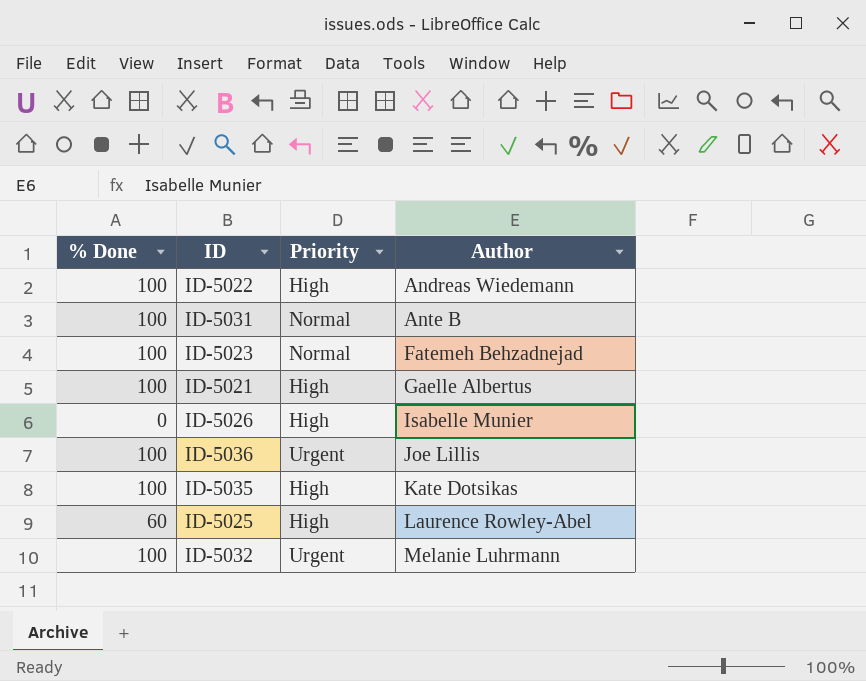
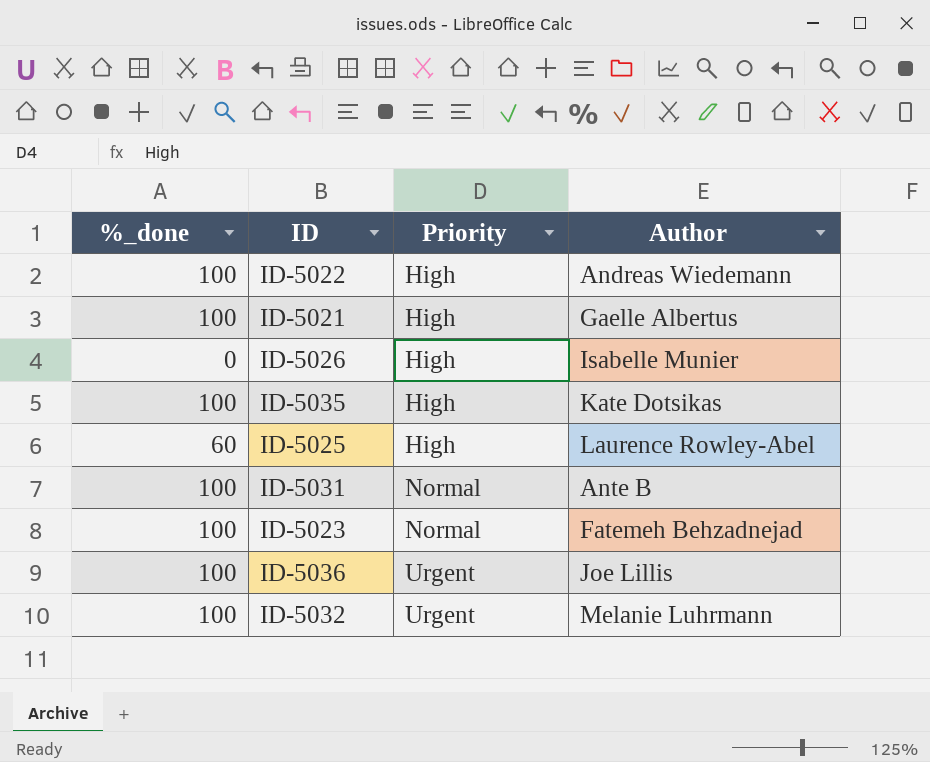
row order: Author ascending -> Priority ascending
column name: % Done -> %_done

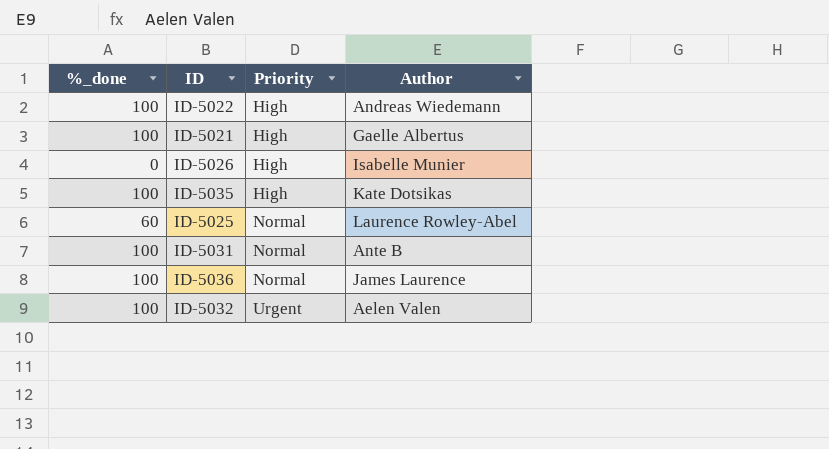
row ID-5023: 100 | Normal | Fatemeh Behzadnejad -> none
ID-5025 | Priority: High -> Normal
ID-5036 | Priority: Urgent -> Normal
ID-5036 | Author: Joe Lillis -> James Laurence
ID-5032 | Author: Melanie Luhrmann -> Aelen Valen

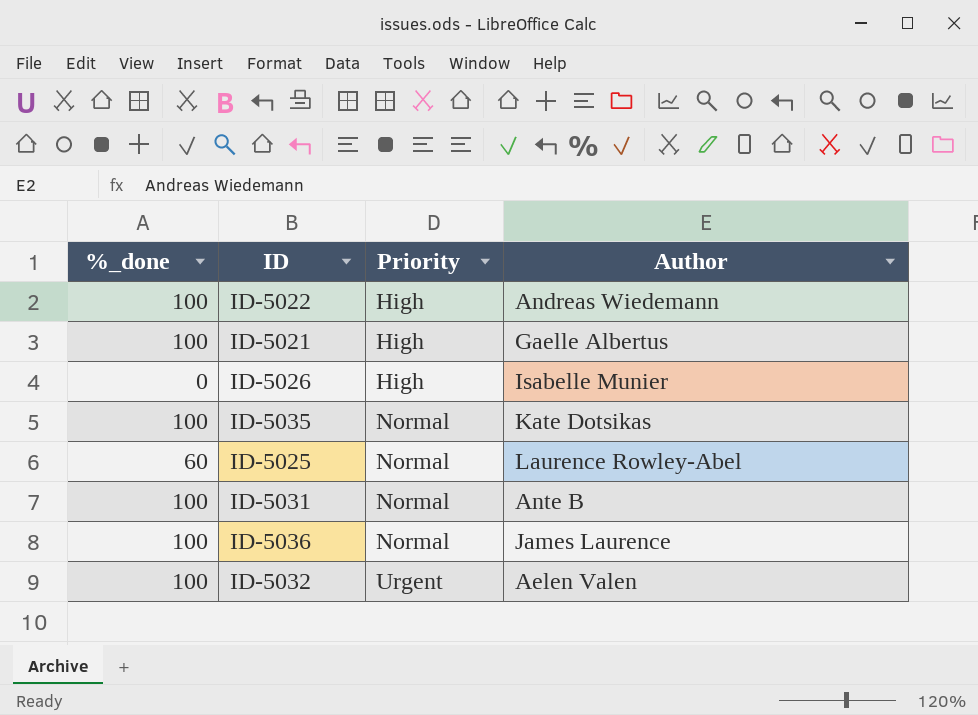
ID-5035 | Priority: High -> Normal

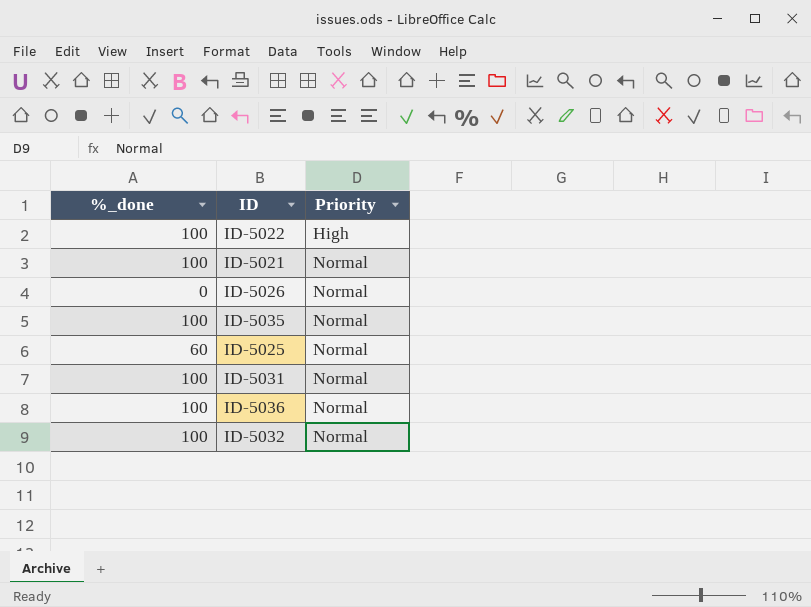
column Author | position: 4 -> none
ID-5021 | Priority: High -> Normal
ID-5026 | Priority: High -> Normal
ID-5032 | Priority: Urgent -> Normal

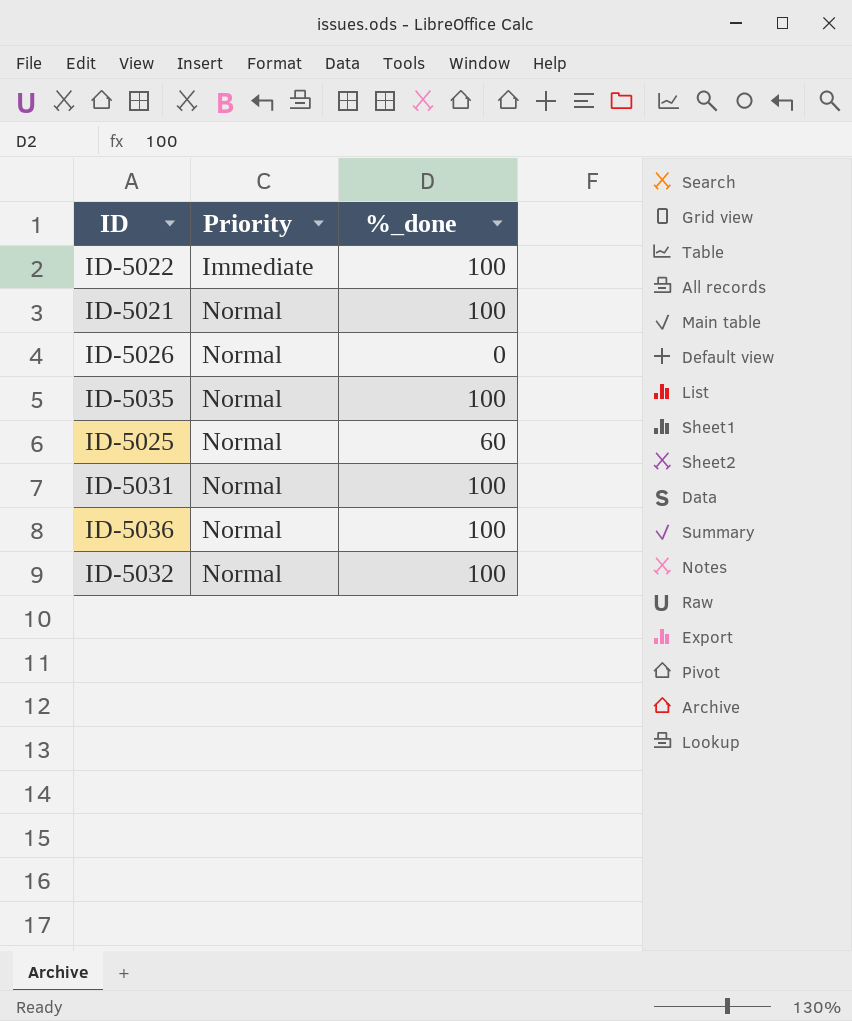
column %_done | position: 1 -> 3
ID-5022 | Priority: High -> Immediate

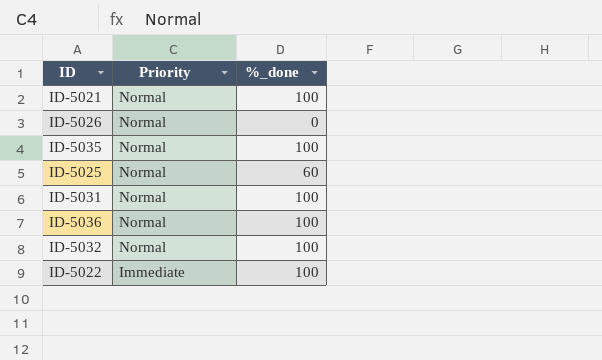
row order: Priority ascending -> Priority descending

